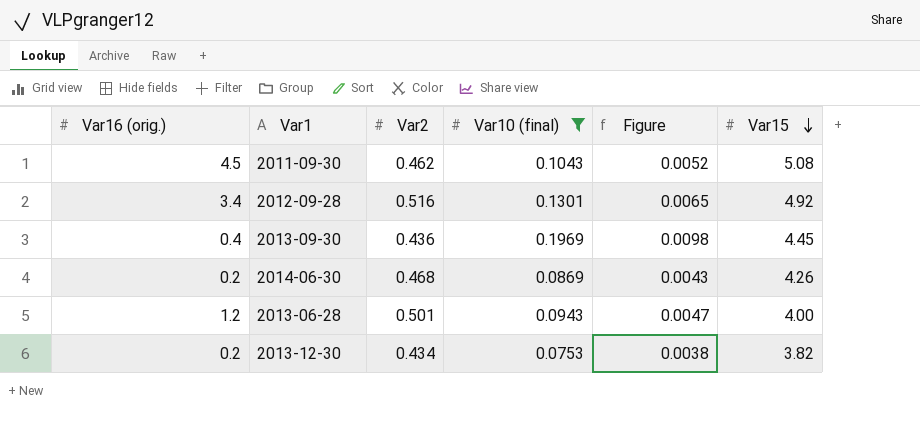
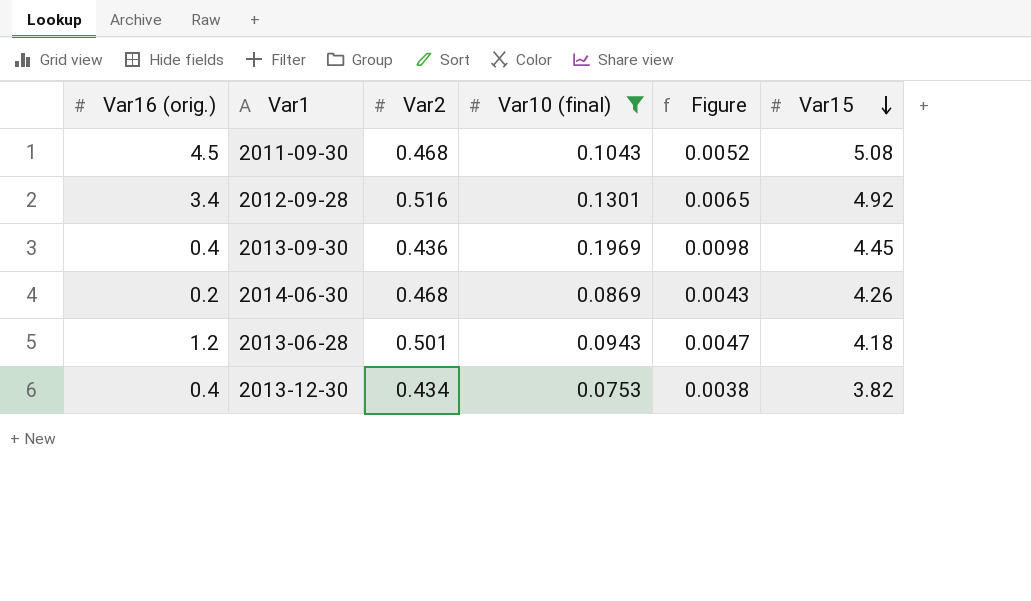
2011-09-30 | Var2: 0.462 -> 0.468
2013-06-28 | Var15: 4.00 -> 4.18
2013-12-30 | Var16 (orig.): 0.2 -> 0.4

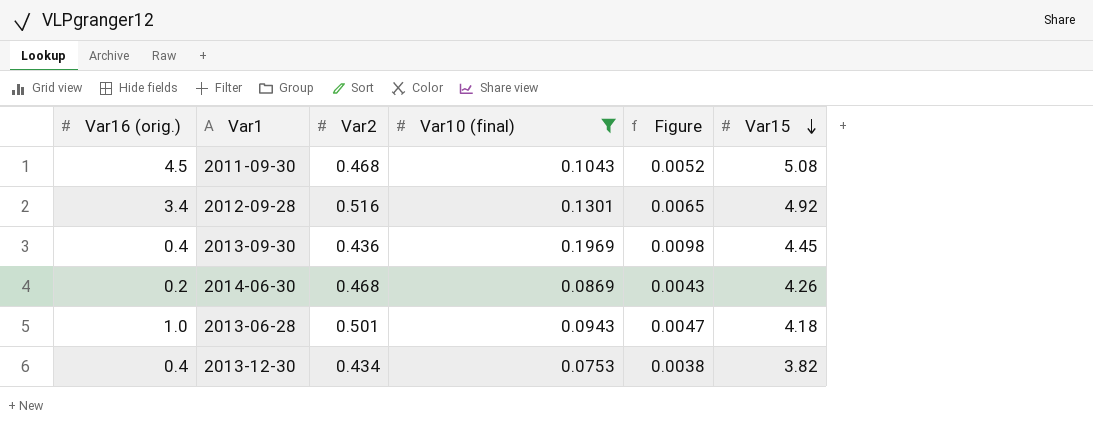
2013-06-28 | Var16 (orig.): 1.2 -> 1.0

